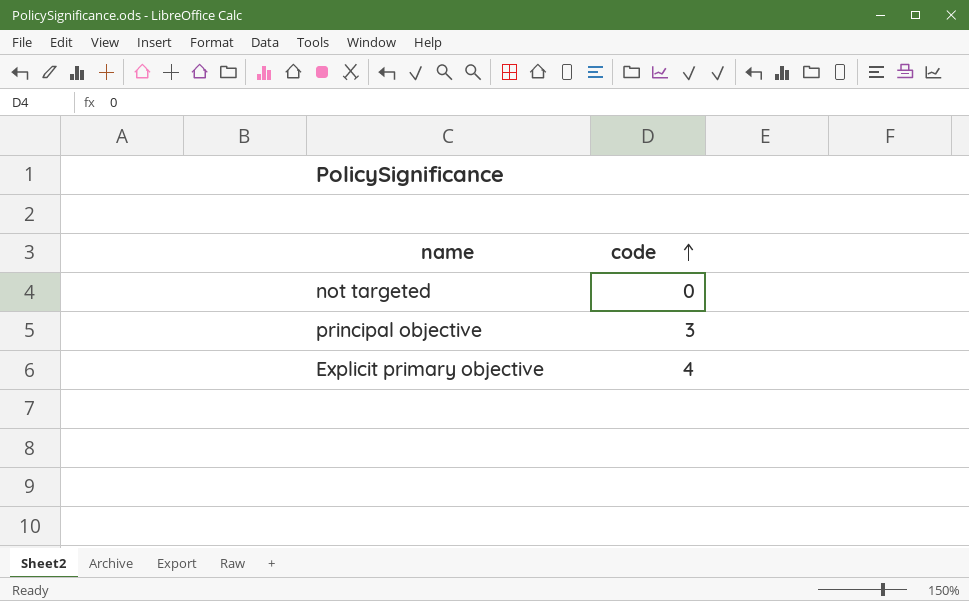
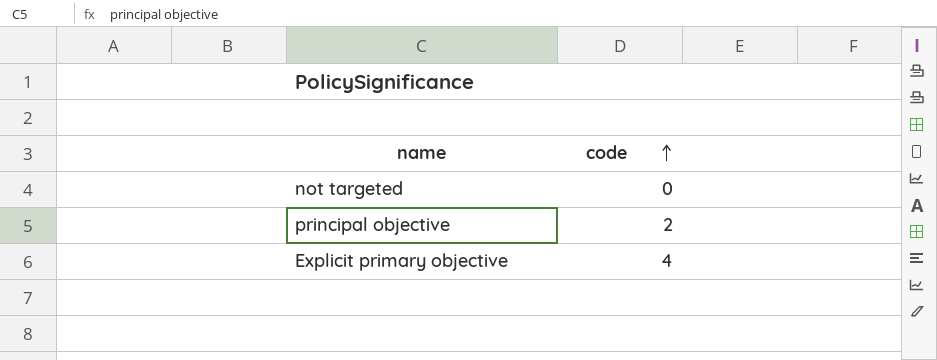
principal objective | code: 3 -> 2

